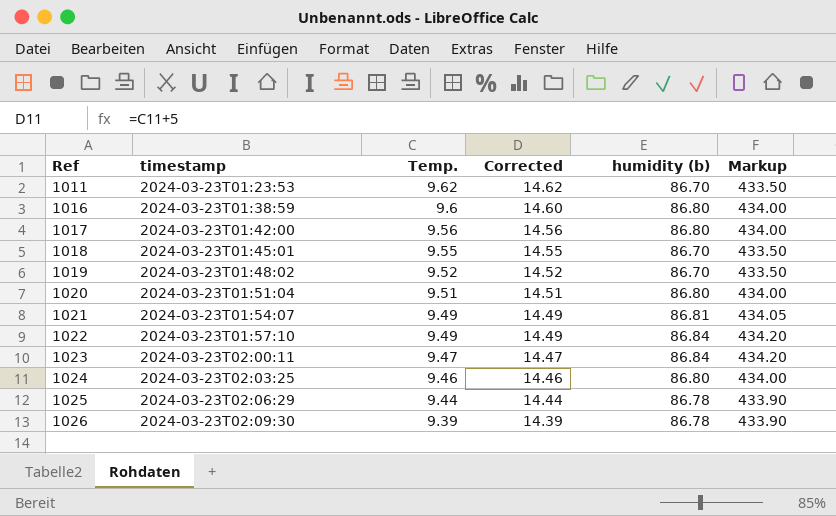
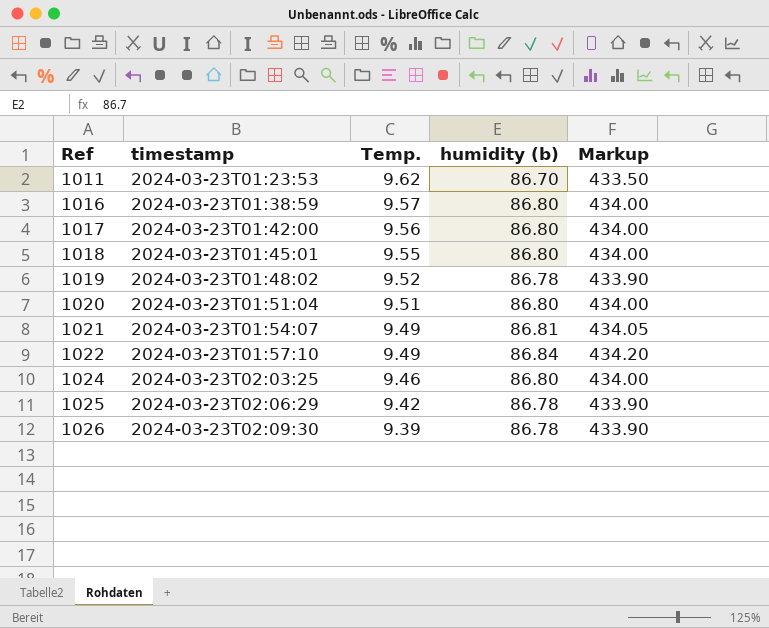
column Corrected | formula: [Temp.] + 5 -> none
row 1023: 2024-03-23T02:00:11 | 9.47 | 14.47 | 86.84 | 434.20 -> none
1016 | Temp.: 9.6 -> 9.57
1018 | humidity (b): 86.70 -> 86.80
1018 | Markup: 433.50 -> 434.00
1019 | humidity (b): 86.70 -> 86.78
1019 | Markup: 433.50 -> 433.90
1025 | Temp.: 9.44 -> 9.42

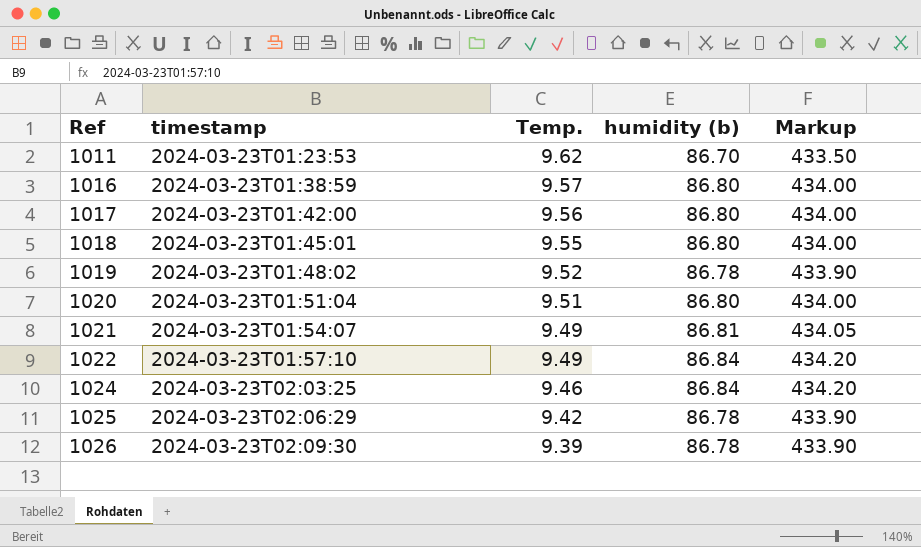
1024 | humidity (b): 86.80 -> 86.84
1024 | Markup: 434.00 -> 434.20

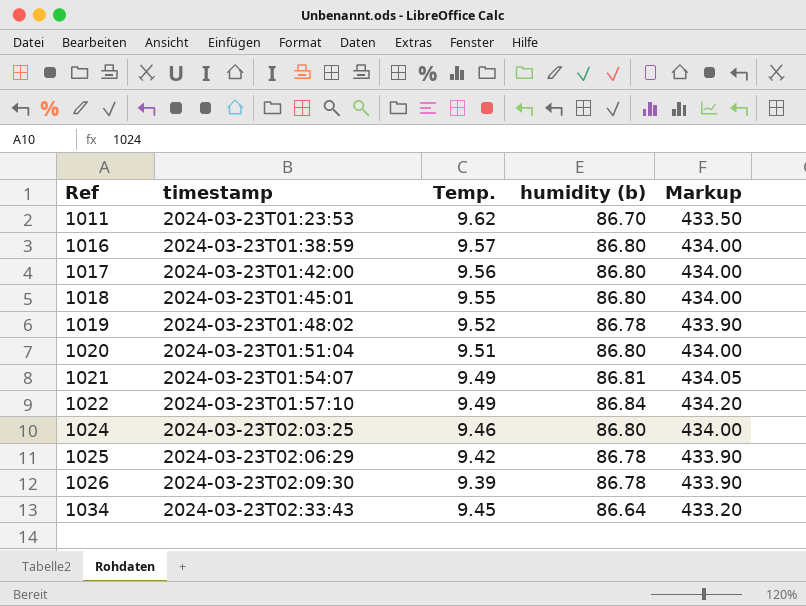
1024 | humidity (b): 86.84 -> 86.80
1024 | Markup: 434.20 -> 434.00
row 1034: none -> 2024-03-23T02:33:43 | 9.45 | 86.64 | 433.20

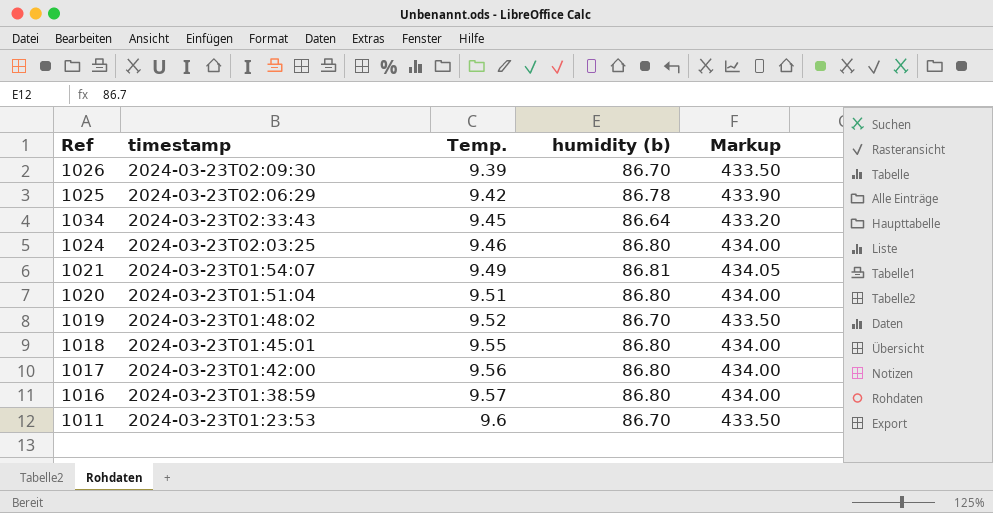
row order: Ref ascending -> Temp. ascending
row 1022: 2024-03-23T01:57:10 | 9.49 | 86.84 | 434.20 -> none
1026 | humidity (b): 86.78 -> 86.70
1026 | Markup: 433.90 -> 433.50
1019 | humidity (b): 86.78 -> 86.70
1019 | Markup: 433.90 -> 433.50
1011 | Temp.: 9.62 -> 9.6

